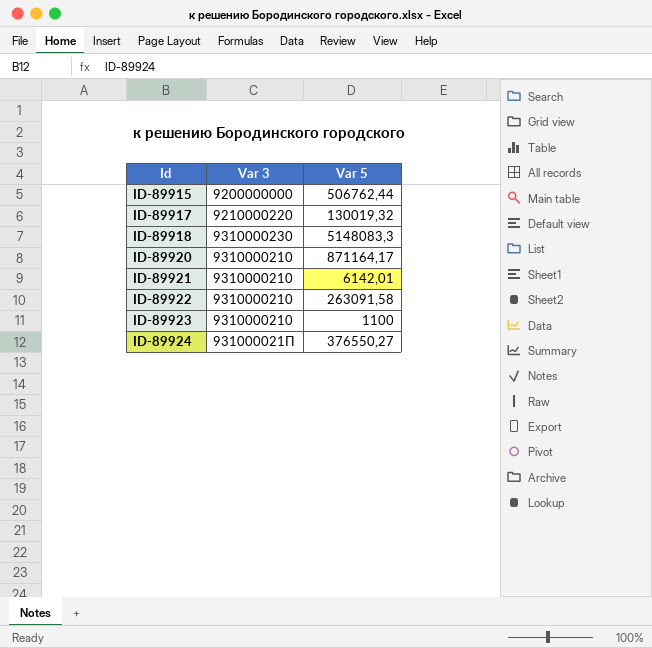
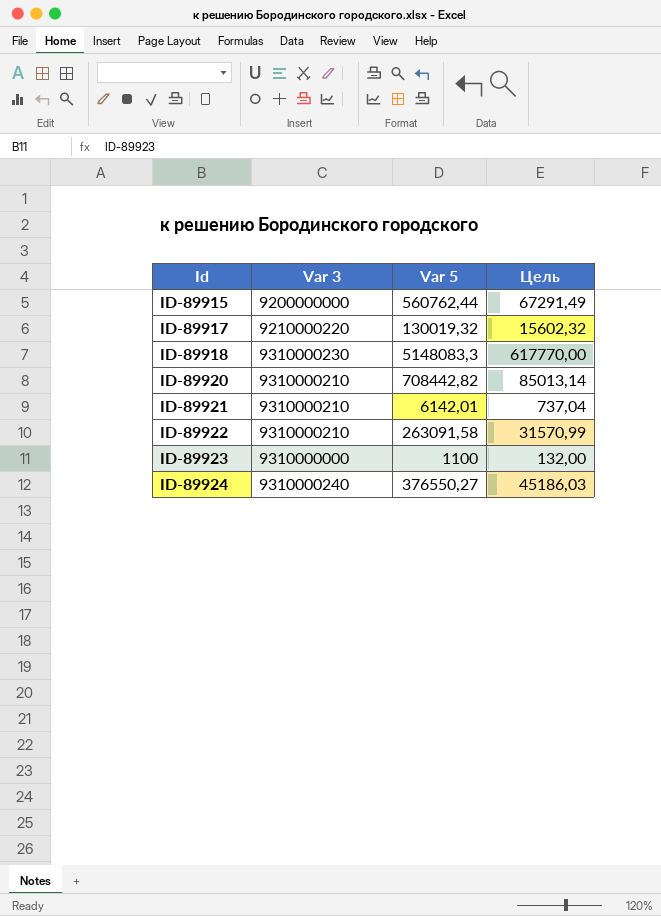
column Цель | formula: none -> [Var 5] * 0,12
ID-89915 | Var 5: 506762,44 -> 560762,44
ID-89920 | Var 5: 871164,17 -> 708442,82
ID-89923 | Var 3: 9310000210 -> 9310000000
ID-89924 | Var 3: 931000021П -> 9310000240

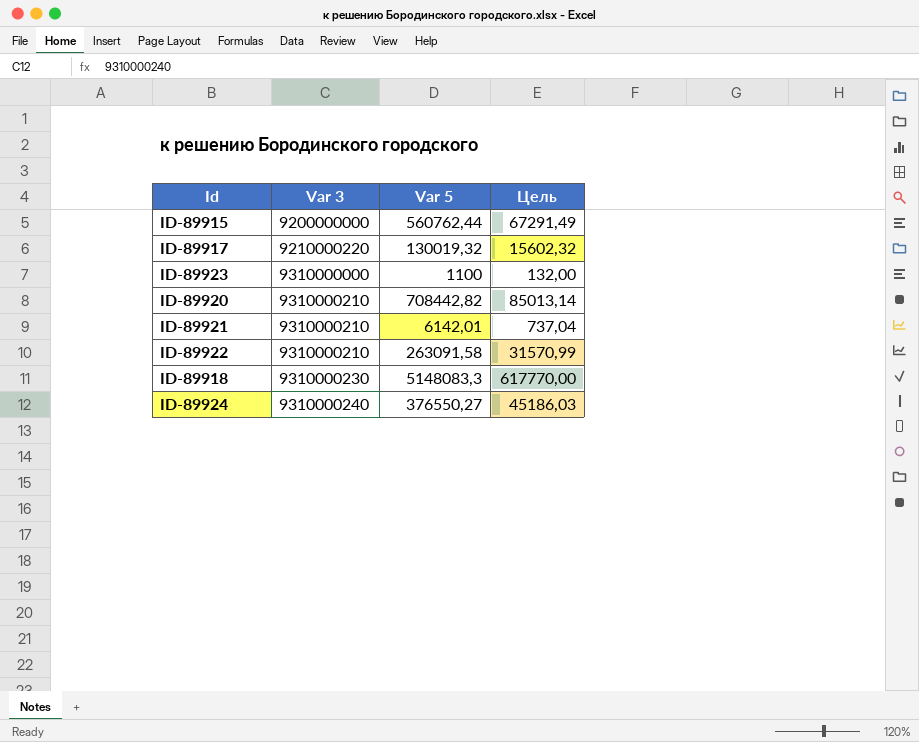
row order: Id ascending -> Var 3 ascending

